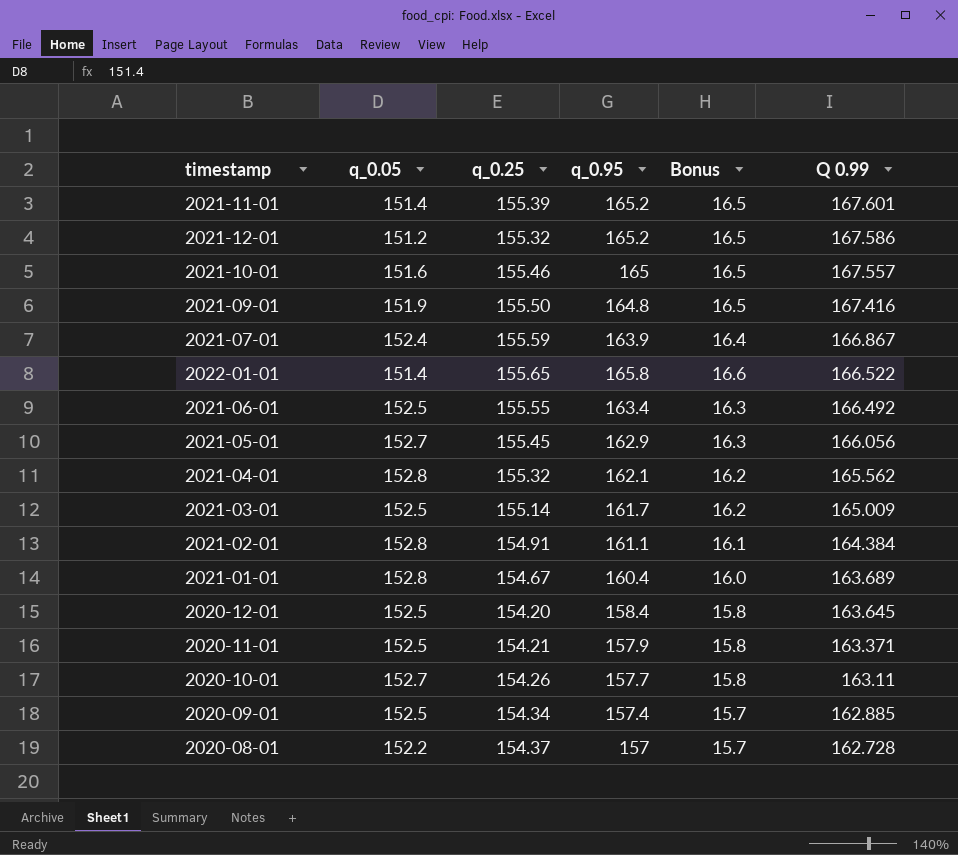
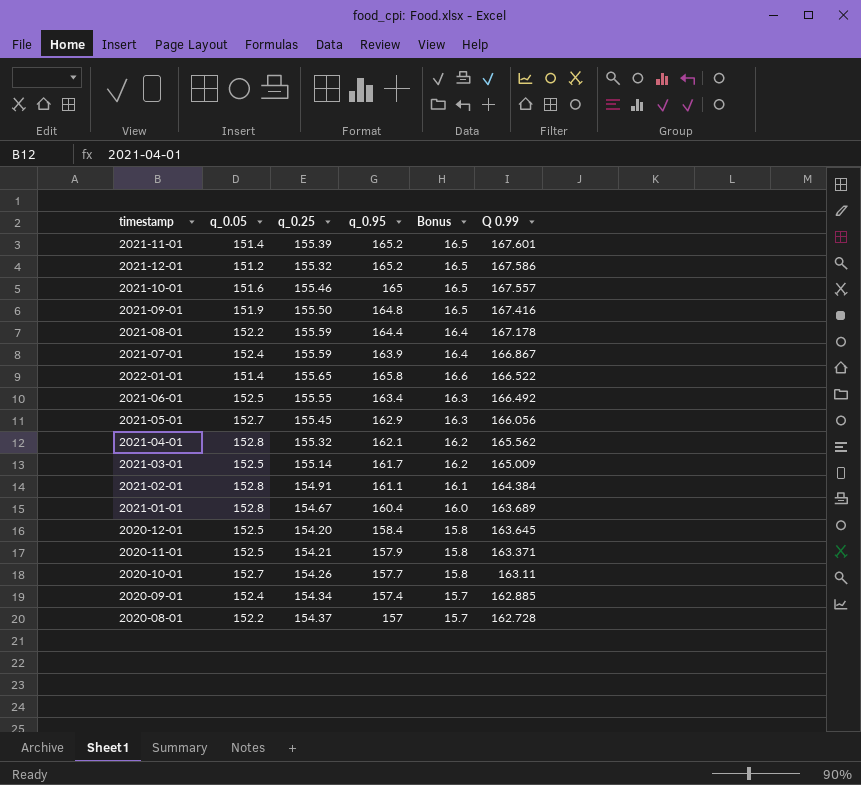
row 2021-08-01: none -> 152.2 | 155.59 | 164.4 | 16.4 | 167.178
2020-09-01 | q_0.05: 152.5 -> 152.4

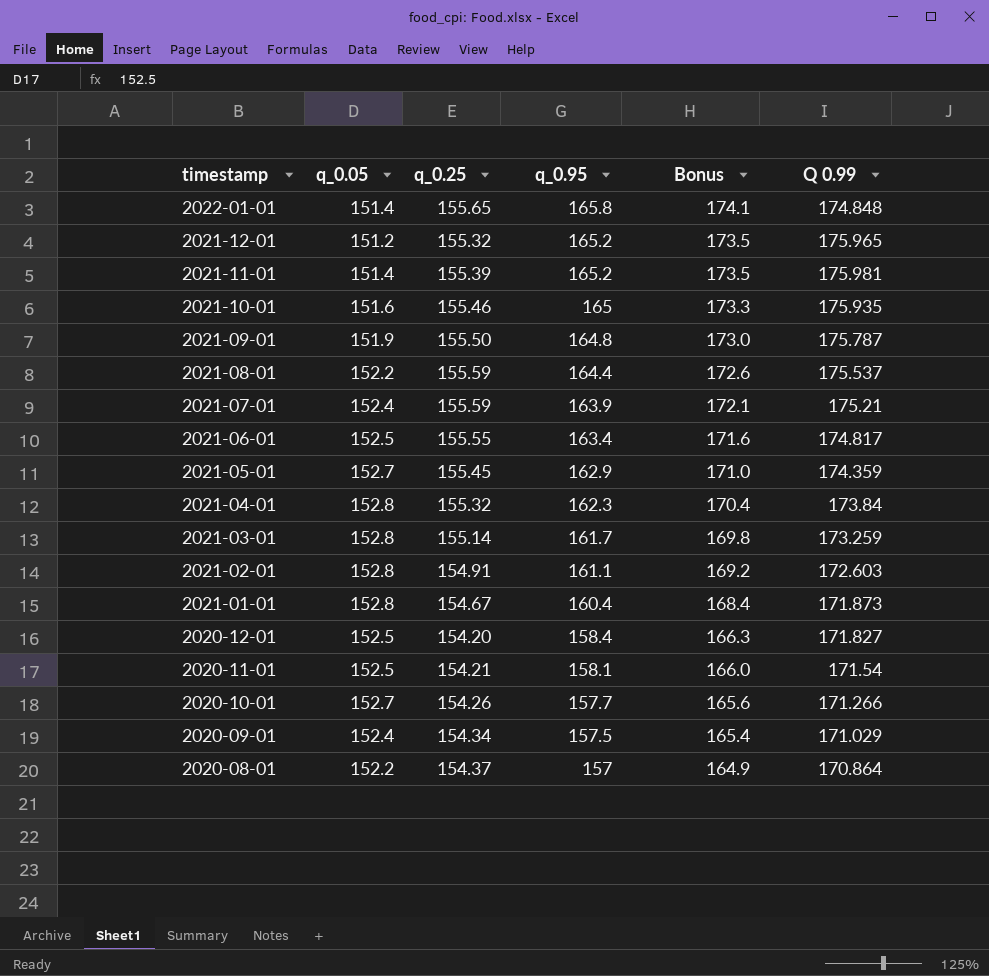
row order: Q 0.99 descending -> timestamp descending
column Bonus | formula: [q_0.95] * 0.1 -> [q_0.95] * 1.05
2022-01-01 | Q 0.99: 166.522 -> 174.848
2021-12-01 | Q 0.99: 167.586 -> 175.965
2021-11-01 | Q 0.99: 167.601 -> 175.981
2021-10-01 | Q 0.99: 167.557 -> 175.935
2021-09-01 | Q 0.99: 167.416 -> 175.787
2021-08-01 | Q 0.99: 167.178 -> 175.537
2021-07-01 | Q 0.99: 166.867 -> 175.21
2021-06-01 | Q 0.99: 166.492 -> 174.817
2021-05-01 | Q 0.99: 166.056 -> 174.359
2021-04-01 | q_0.95: 162.1 -> 162.3
2021-04-01 | Q 0.99: 165.562 -> 173.84
2021-03-01 | q_0.05: 152.5 -> 152.8
2021-03-01 | Q 0.99: 165.009 -> 173.259
2021-02-01 | Q 0.99: 164.384 -> 172.603
2021-01-01 | Q 0.99: 163.689 -> 171.873
2020-12-01 | Q 0.99: 163.645 -> 171.827
2020-11-01 | q_0.95: 157.9 -> 158.1
2020-11-01 | Q 0.99: 163.371 -> 171.54
2020-10-01 | Q 0.99: 163.11 -> 171.266
2020-09-01 | q_0.95: 157.4 -> 157.5
2020-09-01 | Q 0.99: 162.885 -> 171.029
2020-08-01 | Q 0.99: 162.728 -> 170.864

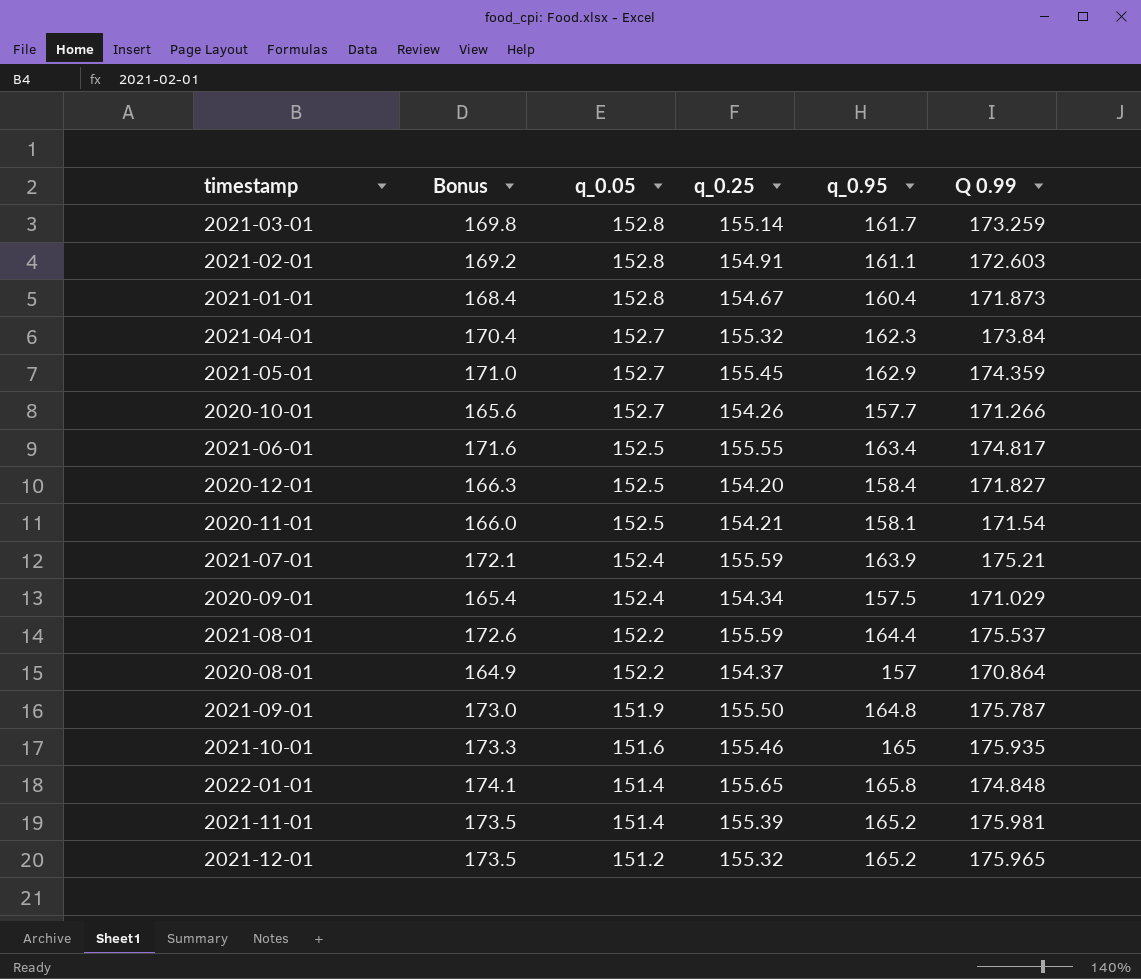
row order: timestamp descending -> q_0.05 descending
column Bonus | position: 5 -> 2
2021-04-01 | q_0.05: 152.8 -> 152.7

